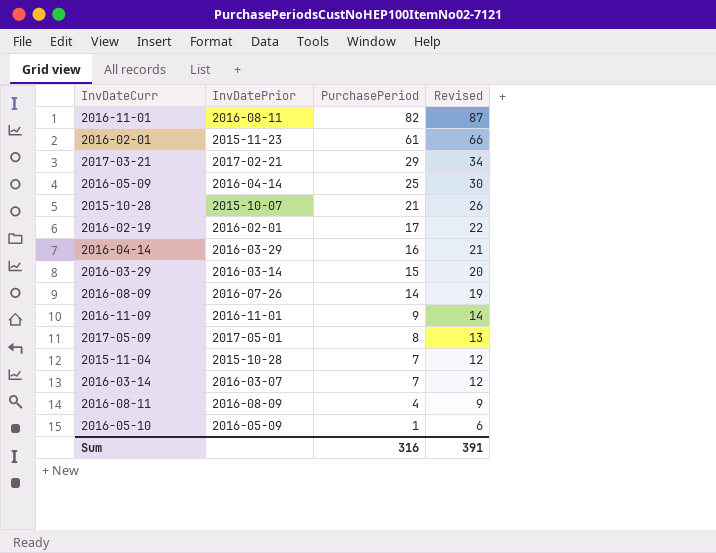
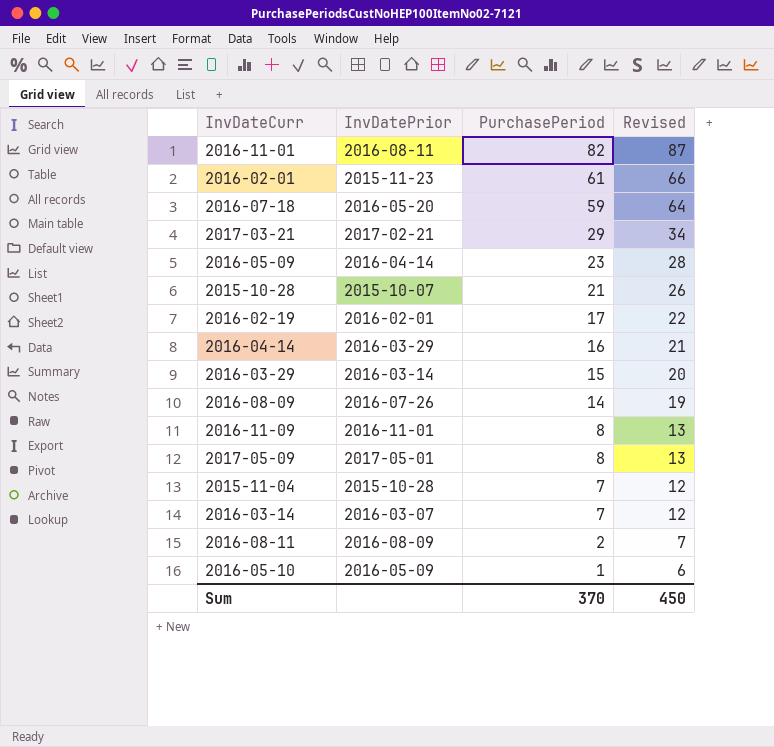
row 2016-07-18: none -> 2016-05-20 | 59 | 64
2016-05-09 | PurchasePeriod: 25 -> 23
2016-05-09 | Revised: 30 -> 28
2016-11-09 | PurchasePeriod: 9 -> 8
2016-11-09 | Revised: 14 -> 13
2016-08-11 | PurchasePeriod: 4 -> 2
2016-08-11 | Revised: 9 -> 7
Sum | PurchasePeriod: 316 -> 370
Sum | Revised: 391 -> 450

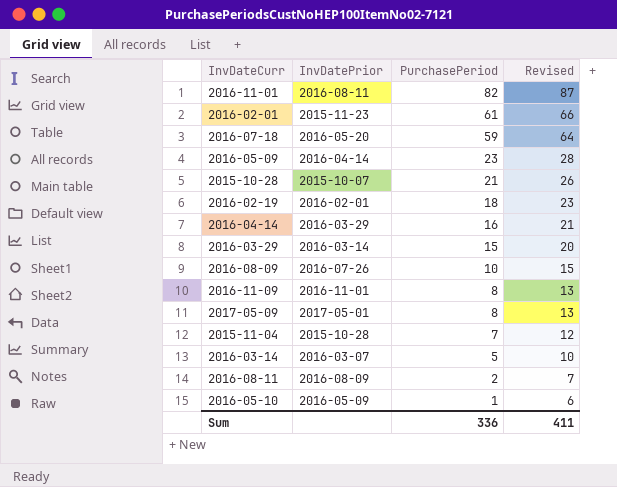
row 2017-03-21: 2017-02-21 | 29 | 34 -> none
2016-02-19 | PurchasePeriod: 17 -> 18
2016-02-19 | Revised: 22 -> 23
2016-08-09 | PurchasePeriod: 14 -> 10
2016-08-09 | Revised: 19 -> 15
2016-03-14 | PurchasePeriod: 7 -> 5
2016-03-14 | Revised: 12 -> 10
Sum | PurchasePeriod: 370 -> 336
Sum | Revised: 450 -> 411

